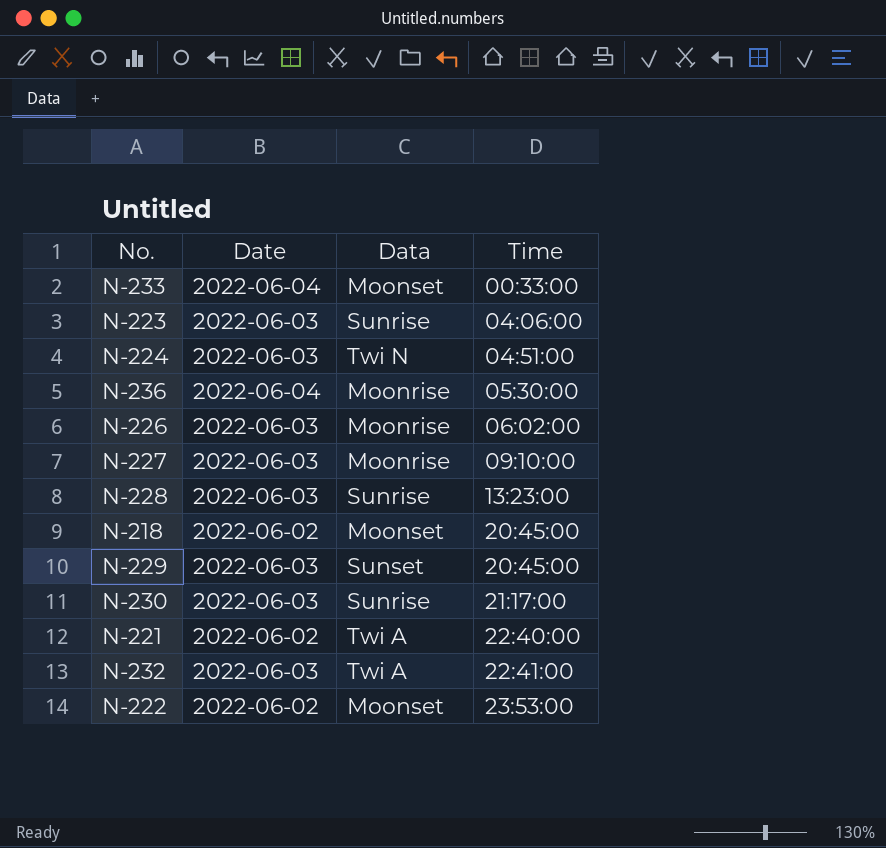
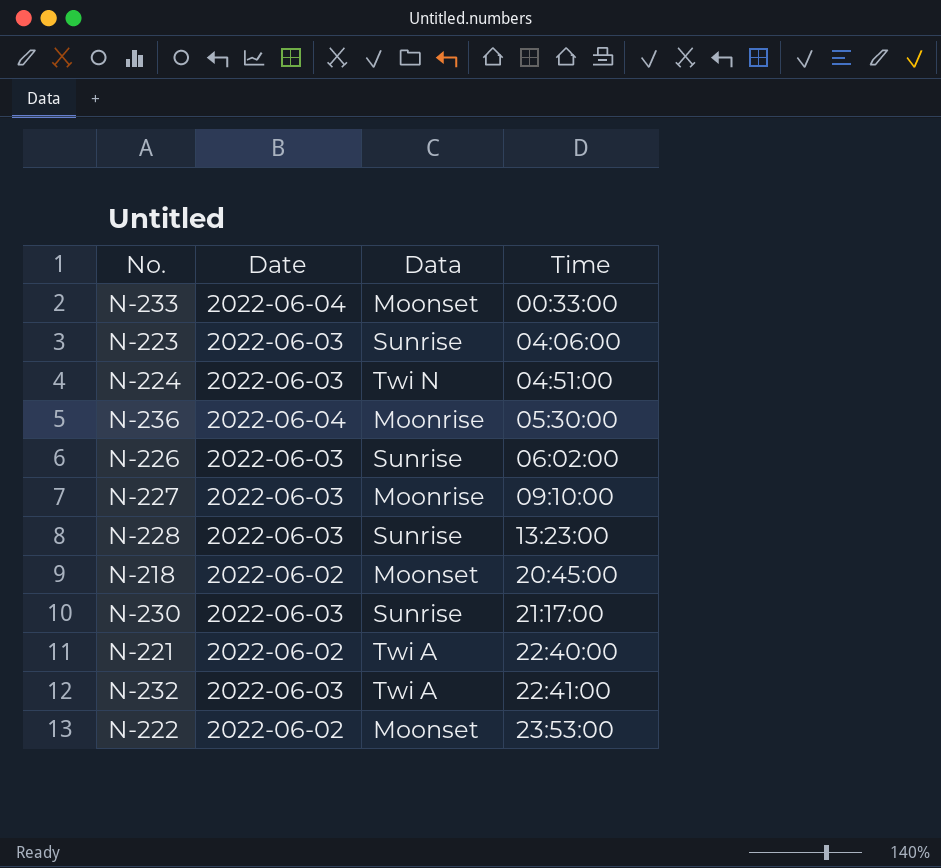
row N-229: 2022-06-03 | Sunset | 20:45:00 -> none
N-226 | Data: Moonrise -> Sunrise

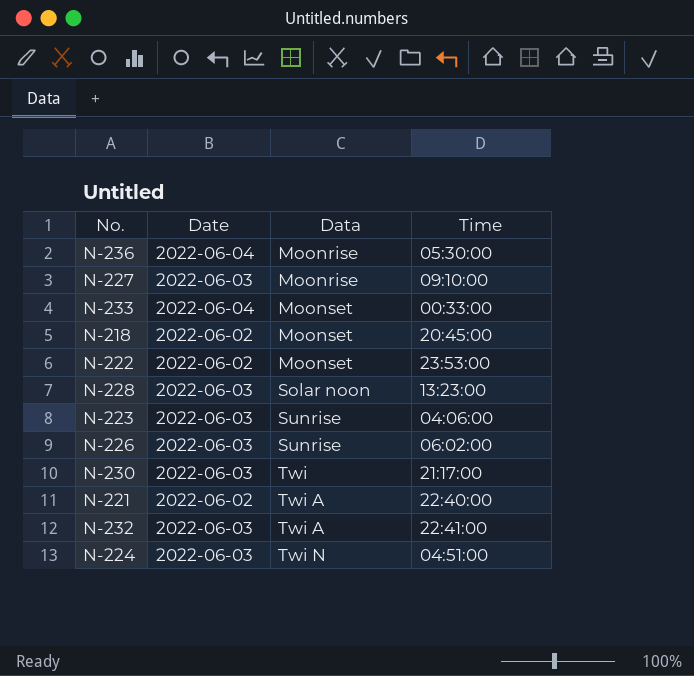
row order: Time ascending -> Data ascending
N-228 | Data: Sunrise -> Solar noon
N-230 | Data: Sunrise -> Twi

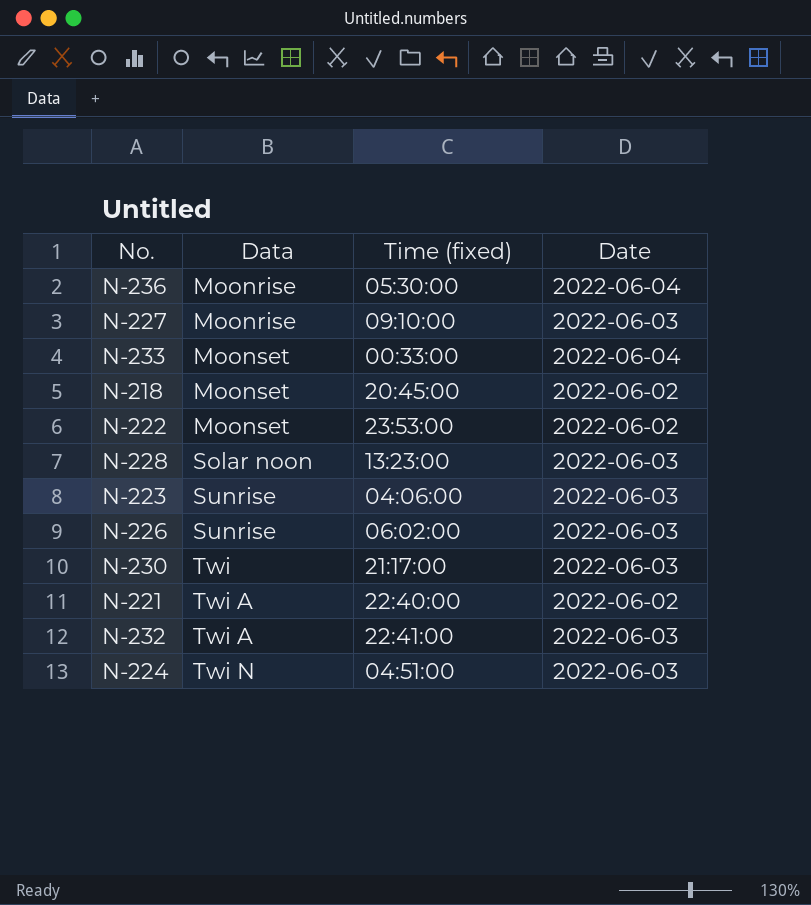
column name: Time -> Time (fixed)
column Date | position: 2 -> 4

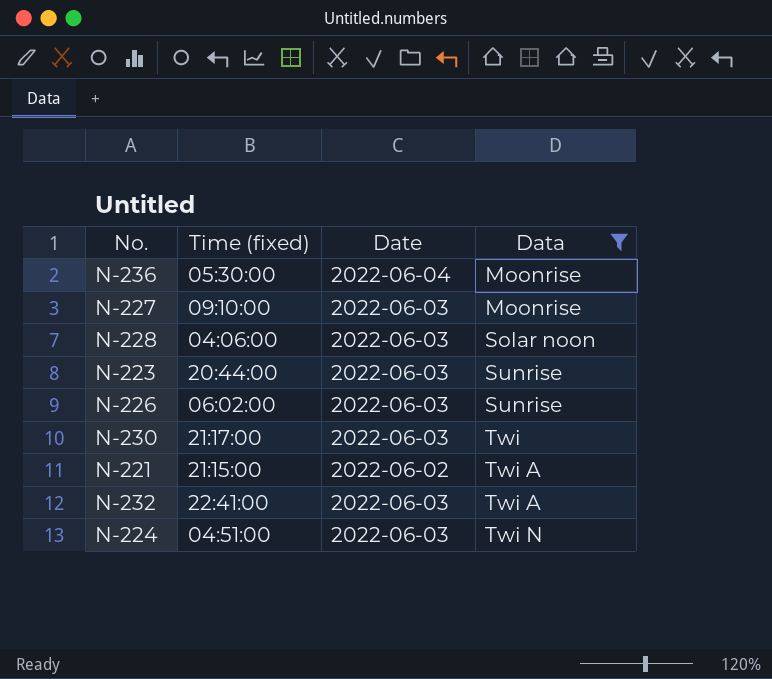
filter: none -> Data != Moonset
column Data | position: 2 -> 4
N-228 | Time (fixed): 13:23:00 -> 04:06:00
N-223 | Time (fixed): 04:06:00 -> 20:44:00
N-221 | Time (fixed): 22:40:00 -> 21:15:00

